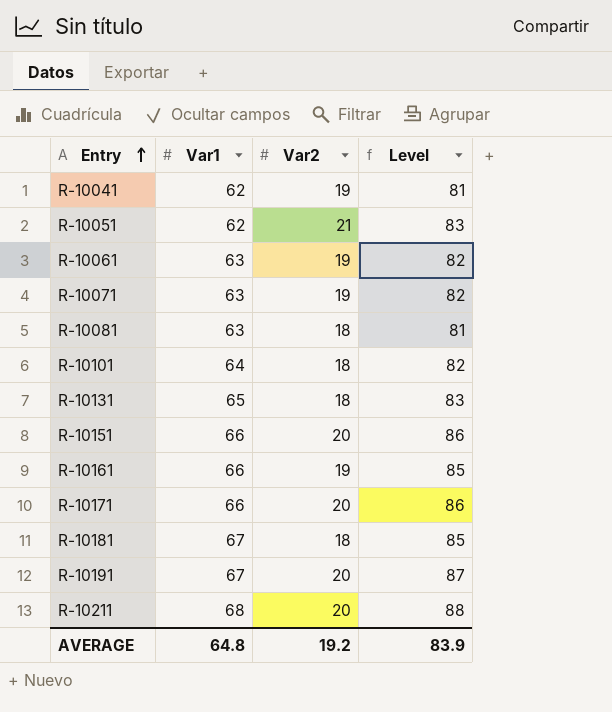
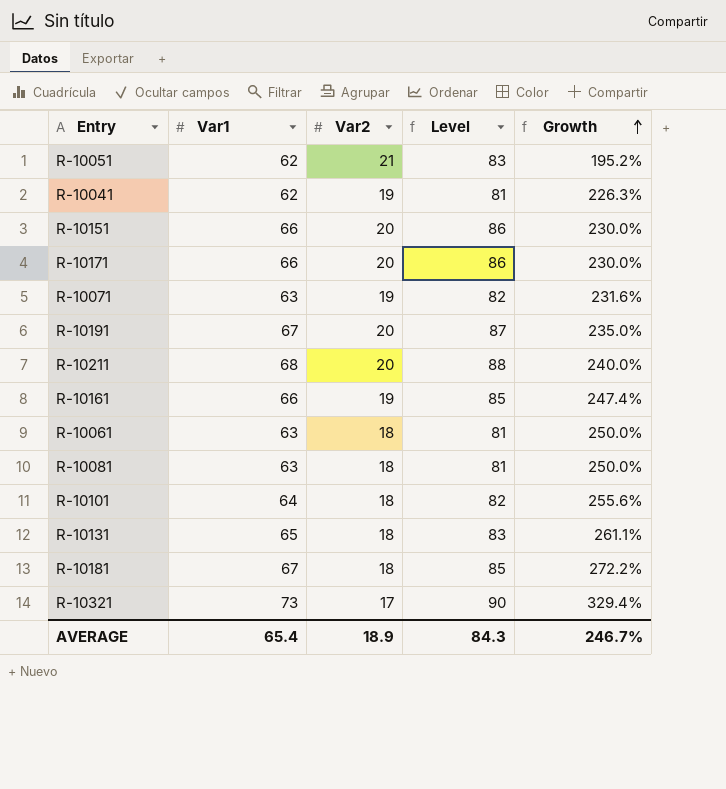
row order: Entry ascending -> Growth ascending
column Growth | formula: none -> ([Var1] - [Var2]) / [Var2]
R-10061 | Var2: 19 -> 18
R-10061 | Level: 82 -> 81
row R-10321: none -> 73 | 17 | 90 | 329.4%
AVERAGE | Var1: 64.8 -> 65.4
AVERAGE | Var2: 19.2 -> 18.9
AVERAGE | Level: 83.9 -> 84.3

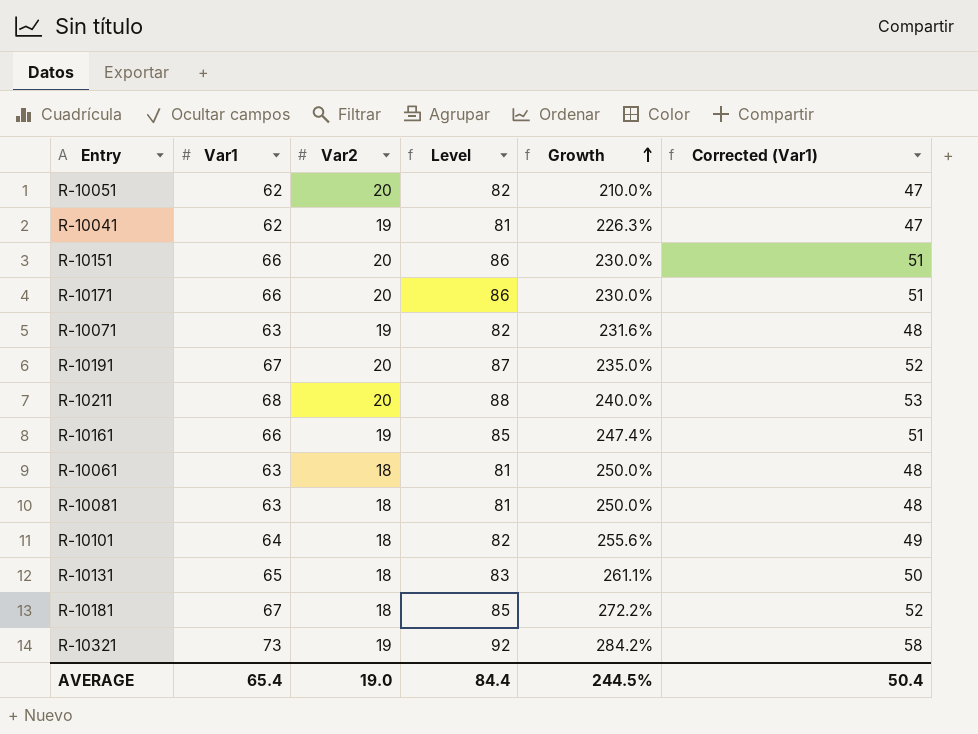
column Corrected (Var1) | formula: none -> [Var1] - 15
R-10051 | Var2: 21 -> 20
R-10051 | Level: 83 -> 82
R-10051 | Growth: 195.2% -> 210.0%
R-10321 | Var2: 17 -> 19
R-10321 | Level: 90 -> 92
R-10321 | Growth: 329.4% -> 284.2%
AVERAGE | Var2: 18.9 -> 19.0
AVERAGE | Level: 84.3 -> 84.4
AVERAGE | Growth: 246.7% -> 244.5%

